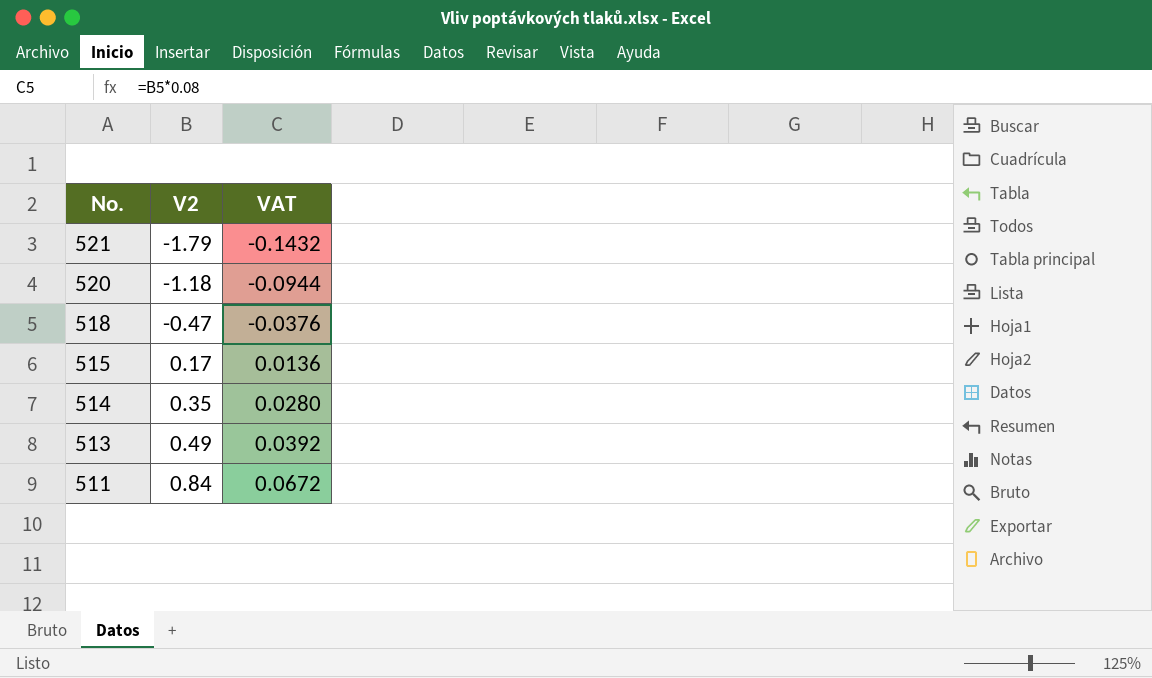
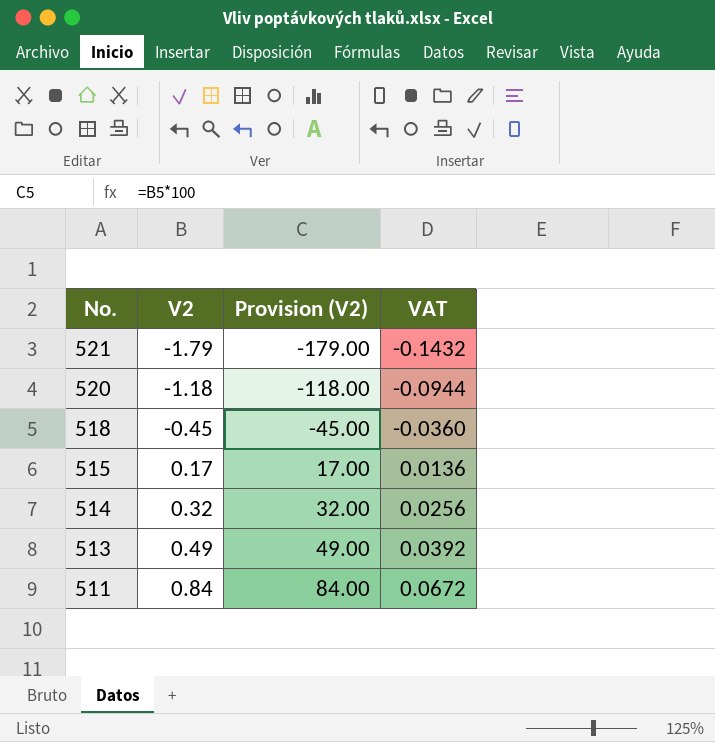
column Provision (V2) | formula: none -> [V2] * 100
518 | V2: -0.47 -> -0.45
518 | VAT: -0.0376 -> -0.0360
514 | V2: 0.35 -> 0.32
514 | VAT: 0.0280 -> 0.0256

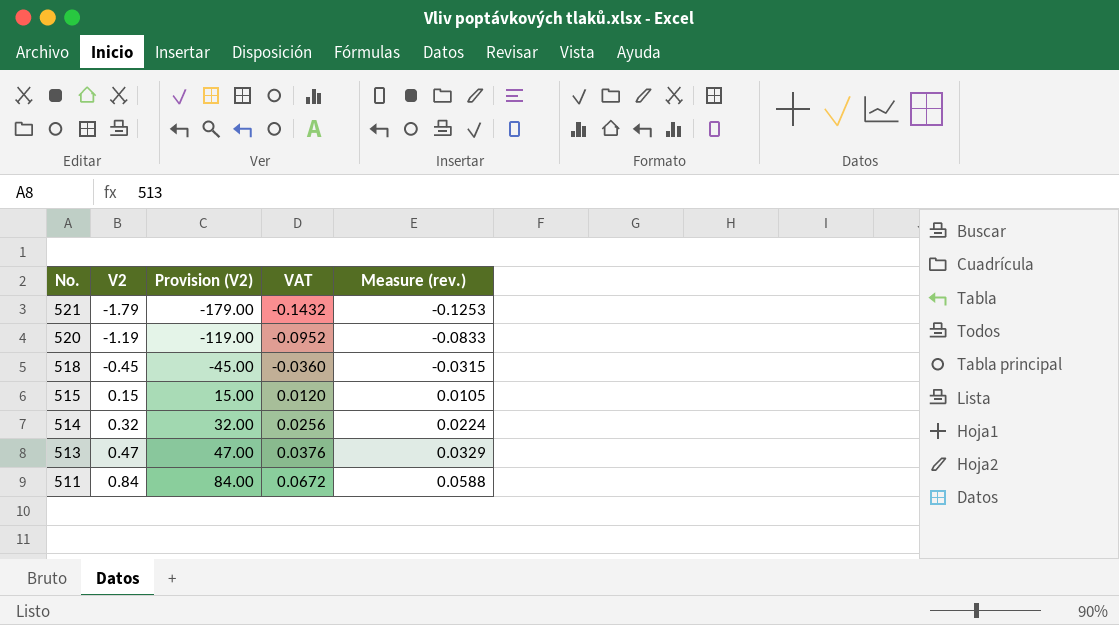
column Measure (rev.) | formula: none -> [V2] * 0.07
520 | V2: -1.18 -> -1.19
520 | Provision (V2): -118.00 -> -119.00
520 | VAT: -0.0944 -> -0.0952
515 | V2: 0.17 -> 0.15
515 | Provision (V2): 17.00 -> 15.00
515 | VAT: 0.0136 -> 0.0120
513 | V2: 0.49 -> 0.47
513 | Provision (V2): 49.00 -> 47.00
513 | VAT: 0.0392 -> 0.0376

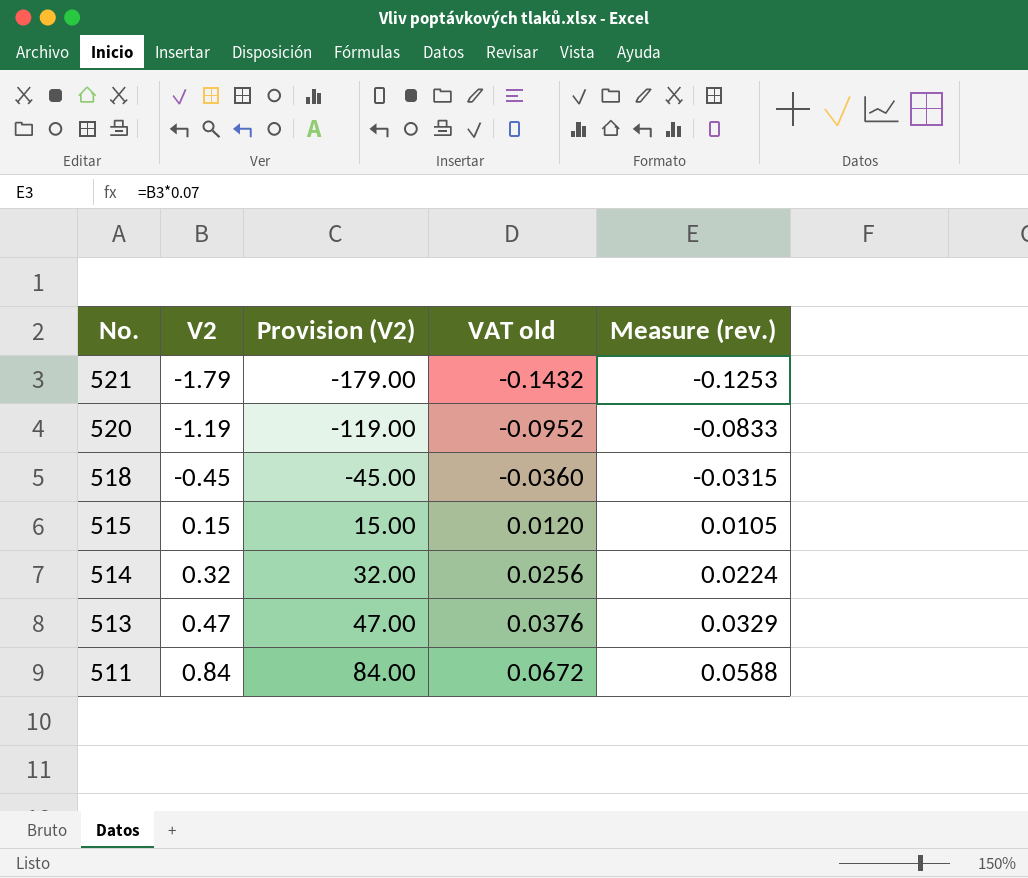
column name: VAT -> VAT old

